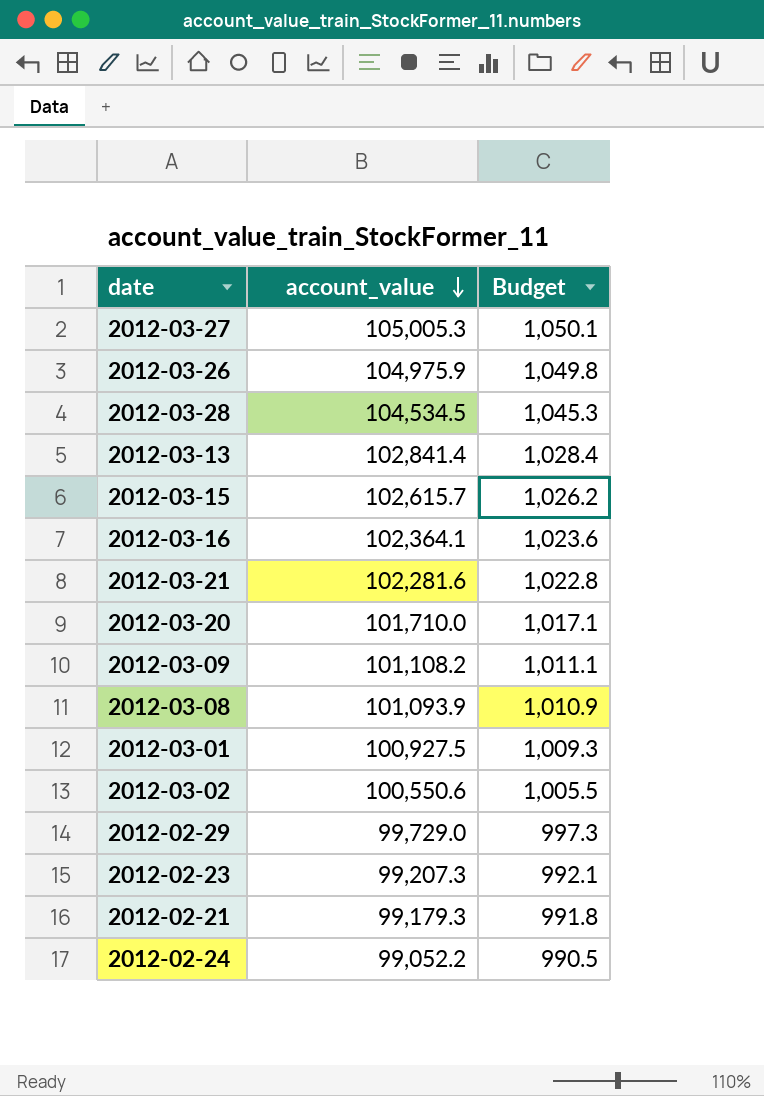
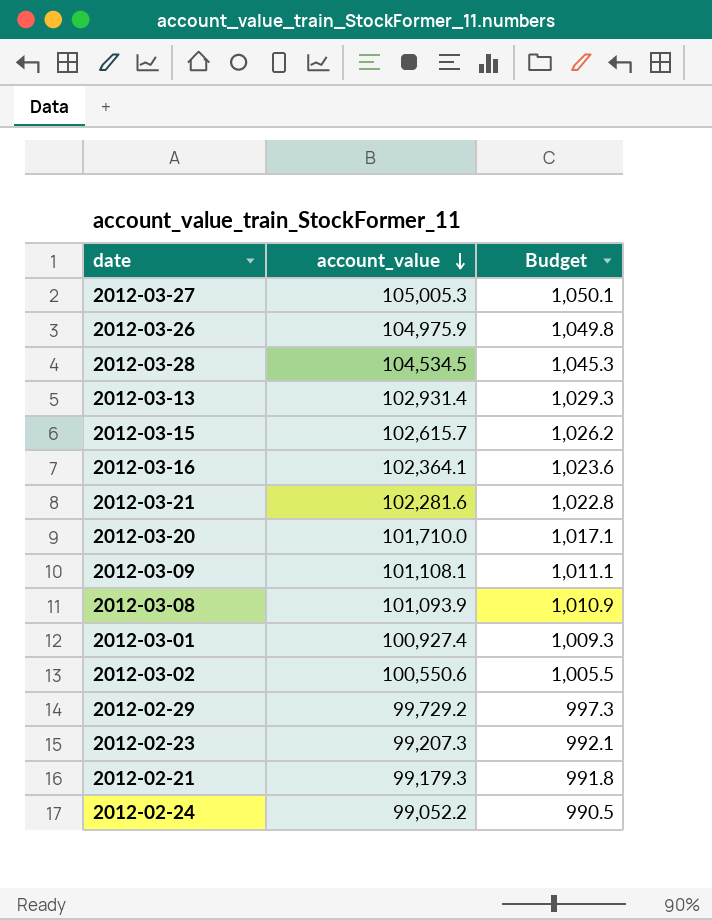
2012-03-13 | account_value: 102,841.4 -> 102,931.4
2012-03-13 | Budget: 1,028.4 -> 1,029.3
2012-03-09 | account_value: 101,108.2 -> 101,108.1
2012-03-01 | account_value: 100,927.5 -> 100,927.4
2012-02-29 | account_value: 99,729.0 -> 99,729.2

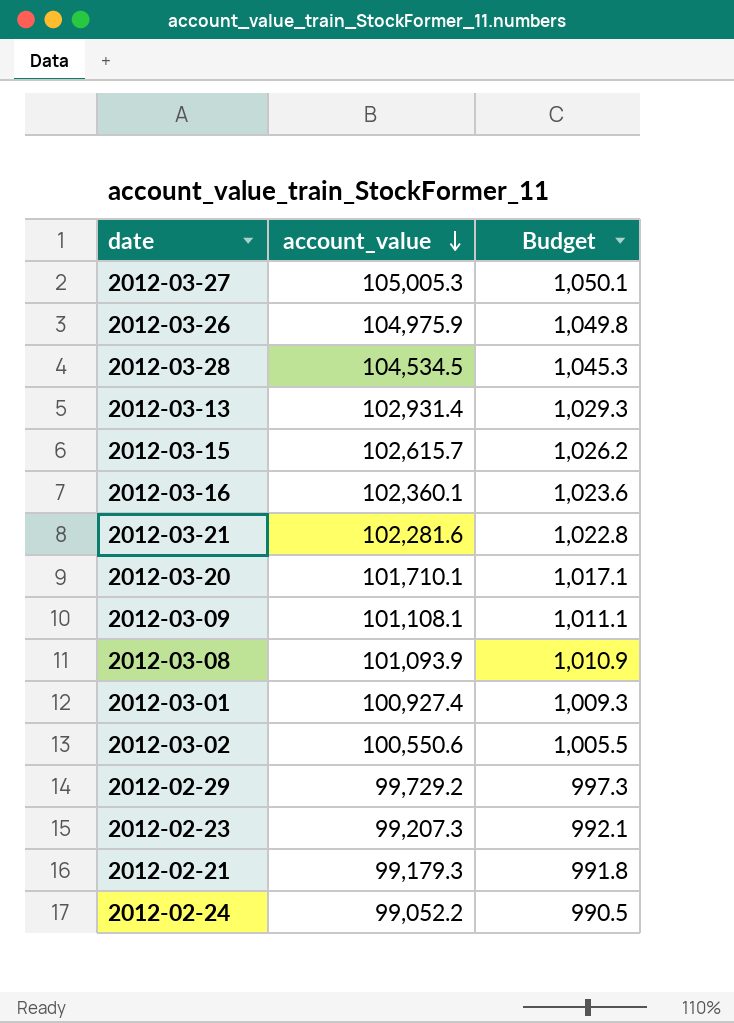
2012-03-16 | account_value: 102,364.1 -> 102,360.1
2012-03-20 | account_value: 101,710.0 -> 101,710.1

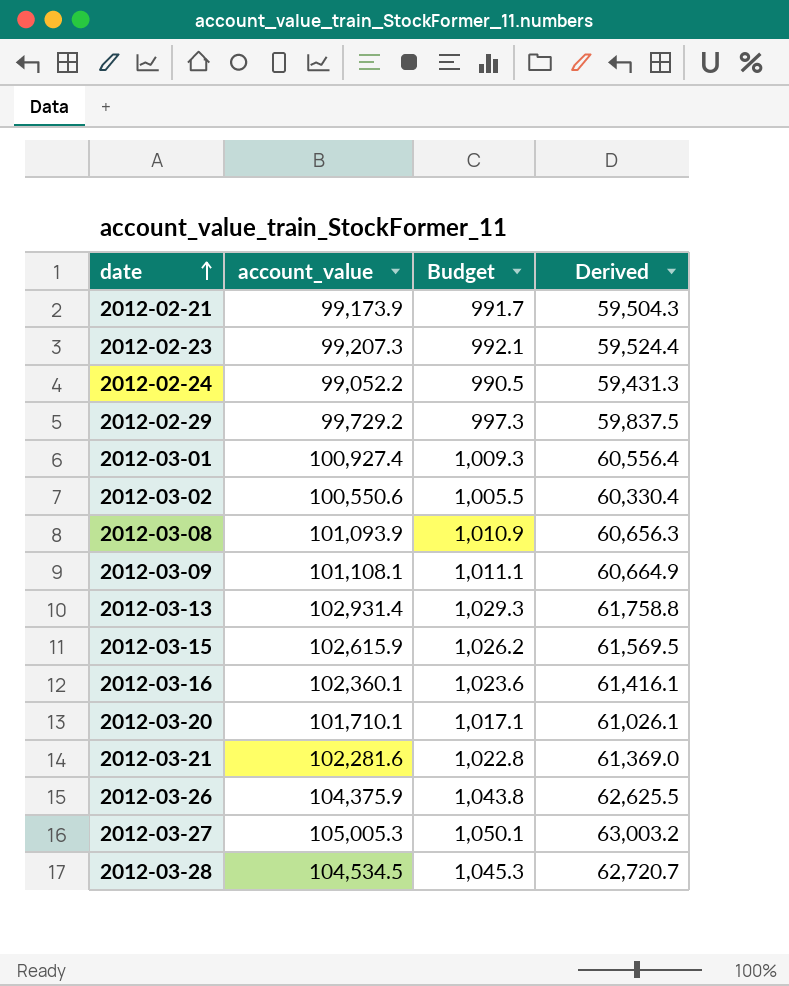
row order: account_value descending -> date ascending
column Derived | formula: none -> [account_value] * 0.6
2012-02-21 | account_value: 99,179.3 -> 99,173.9
2012-02-21 | Budget: 991.8 -> 991.7
2012-03-15 | account_value: 102,615.7 -> 102,615.9
2012-03-26 | account_value: 104,975.9 -> 104,375.9
2012-03-26 | Budget: 1,049.8 -> 1,043.8

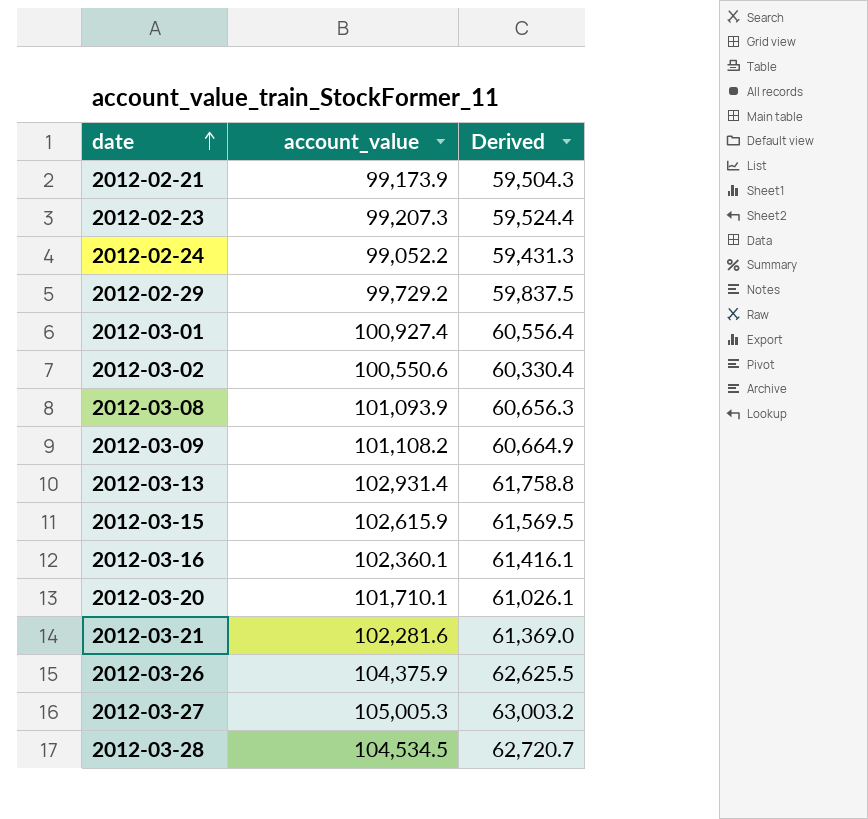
column Budget | formula: [account_value] * 0.01 -> none
2012-03-09 | account_value: 101,108.1 -> 101,108.2

